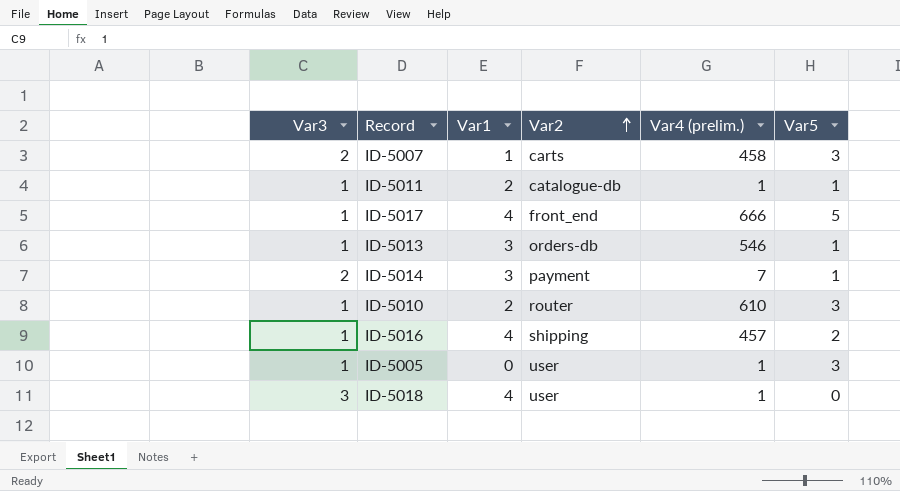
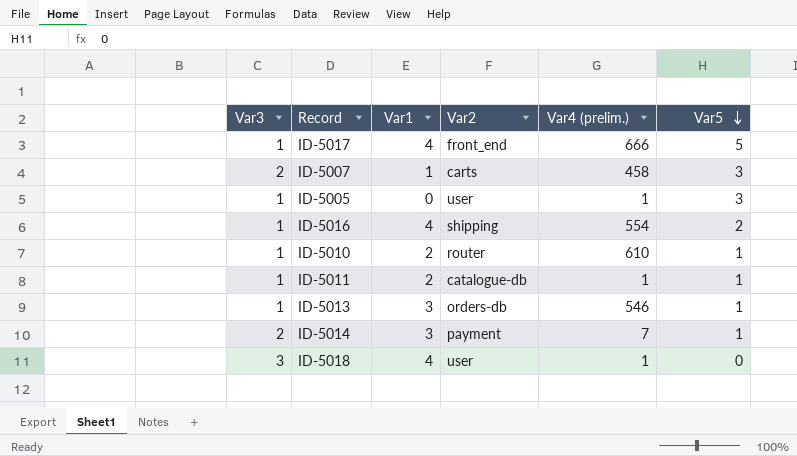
row order: Var2 ascending -> Var5 descending
ID-5016 | Var4 (prelim.): 457 -> 554
ID-5010 | Var5: 3 -> 1

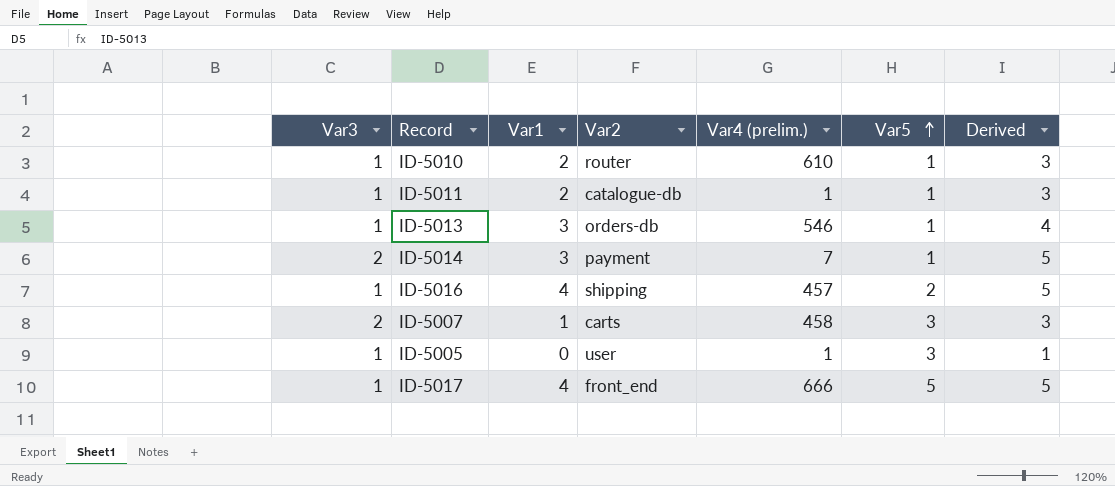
row order: Var5 descending -> Var5 ascending
column Derived | formula: none -> [Var3] + [Var1]
row ID-5018: 3 | 4 | user | 1 | 0 -> none
ID-5016 | Var4 (prelim.): 554 -> 457

